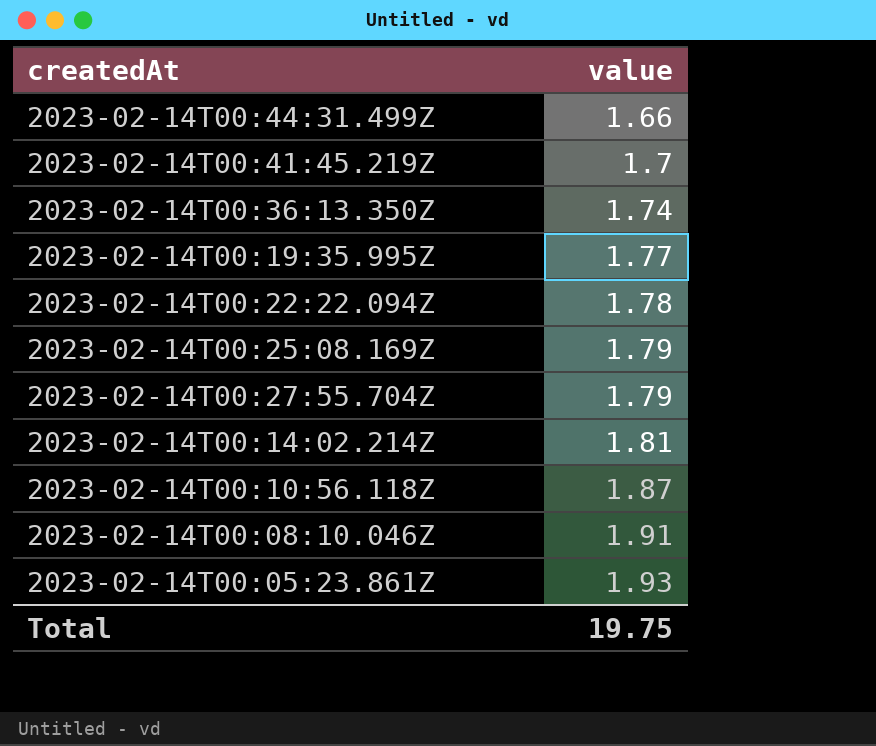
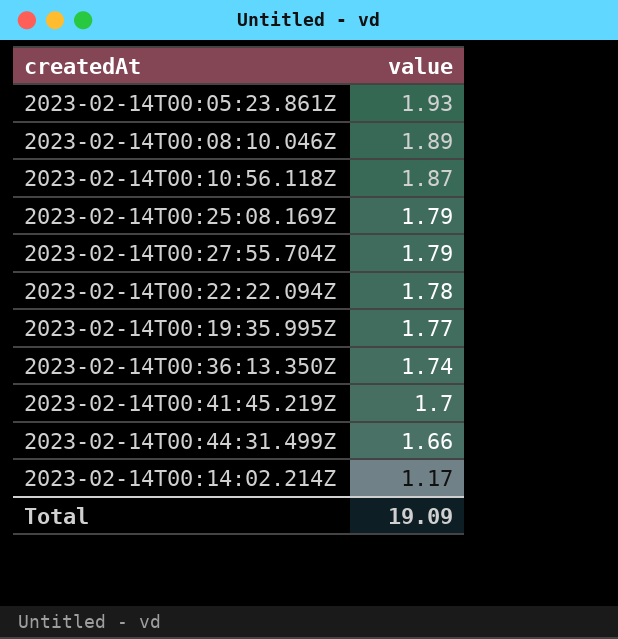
row order: value ascending -> value descending
2023-02-14T00:08:10.046Z | value: 1.91 -> 1.89
2023-02-14T00:14:02.214Z | value: 1.81 -> 1.17
Total | value: 19.75 -> 19.09

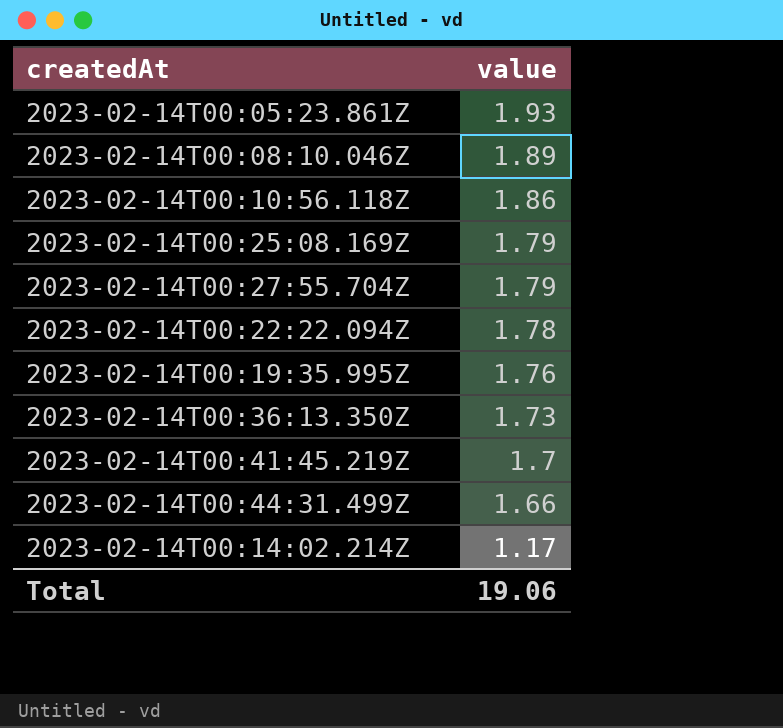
2023-02-14T00:10:56.118Z | value: 1.87 -> 1.86
2023-02-14T00:19:35.995Z | value: 1.77 -> 1.76
2023-02-14T00:36:13.350Z | value: 1.74 -> 1.73
Total | value: 19.09 -> 19.06

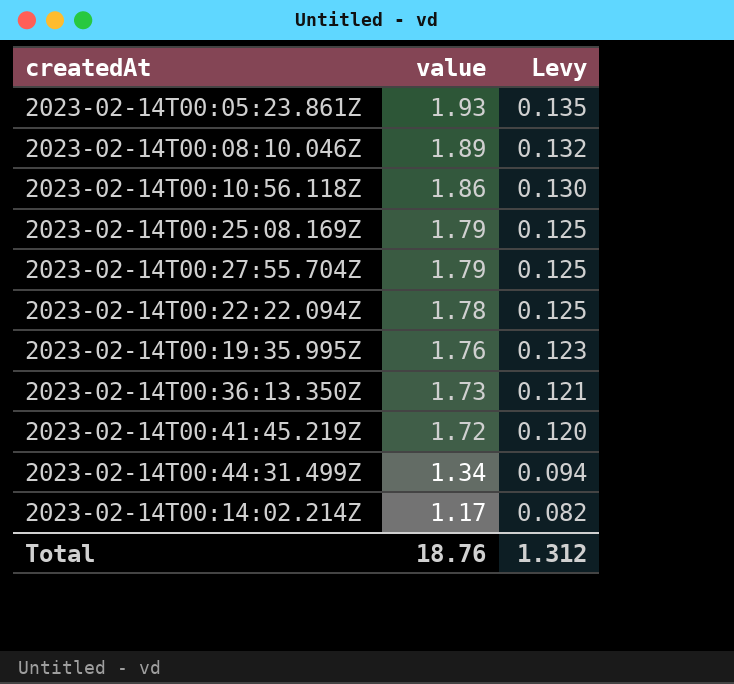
column Levy | formula: none -> [value] * 0.07
2023-02-14T00:41:45.219Z | value: 1.7 -> 1.72
2023-02-14T00:44:31.499Z | value: 1.66 -> 1.34
Total | value: 19.06 -> 18.76

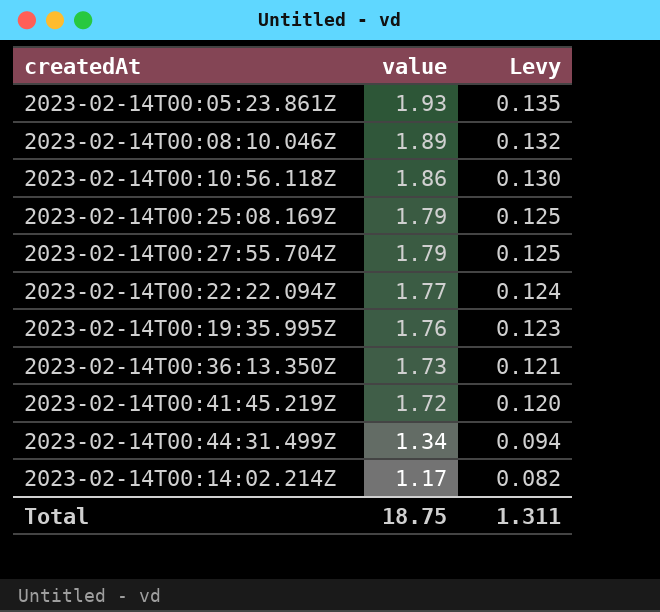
2023-02-14T00:22:22.094Z | value: 1.78 -> 1.77
2023-02-14T00:22:22.094Z | Levy: 0.125 -> 0.124
Total | value: 18.76 -> 18.75
Total | Levy: 1.312 -> 1.311

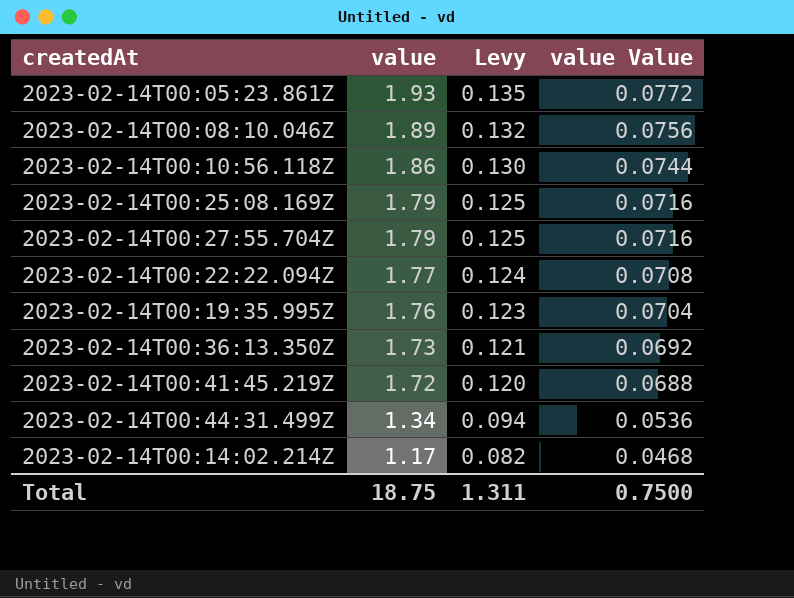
column value Value | formula: none -> [value] * 0.04

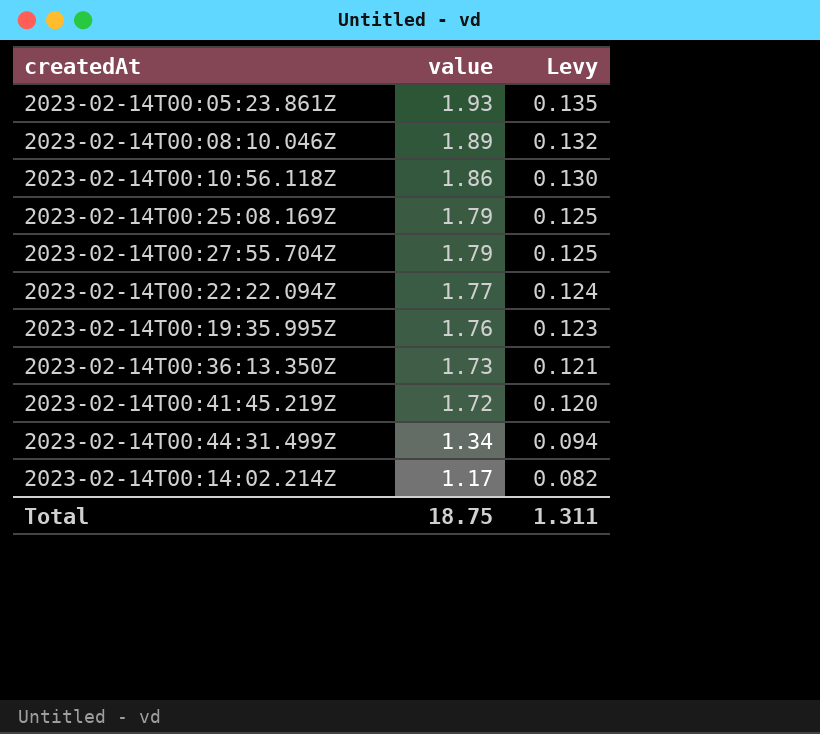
column value Value | formula: [value] * 0.04 -> none

